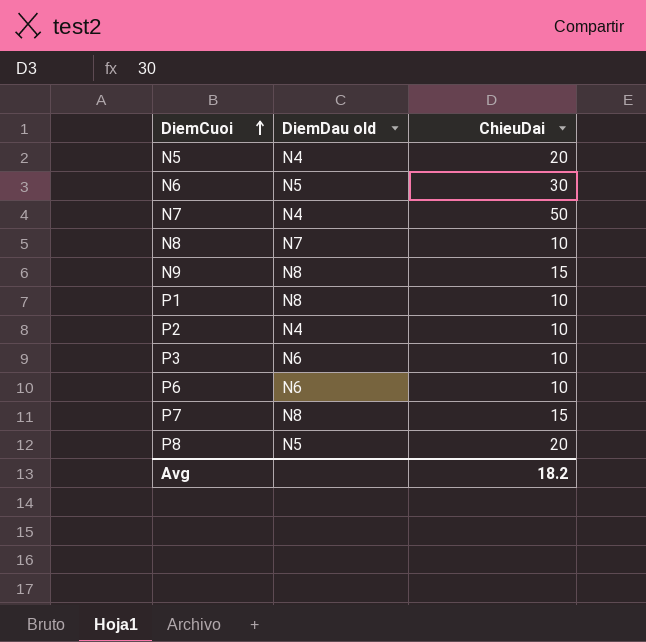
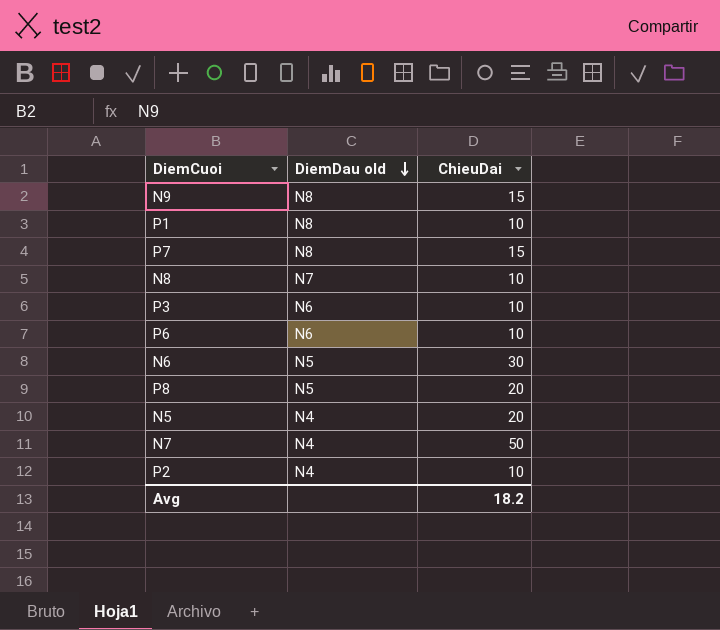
row order: DiemCuoi ascending -> DiemDau old descending

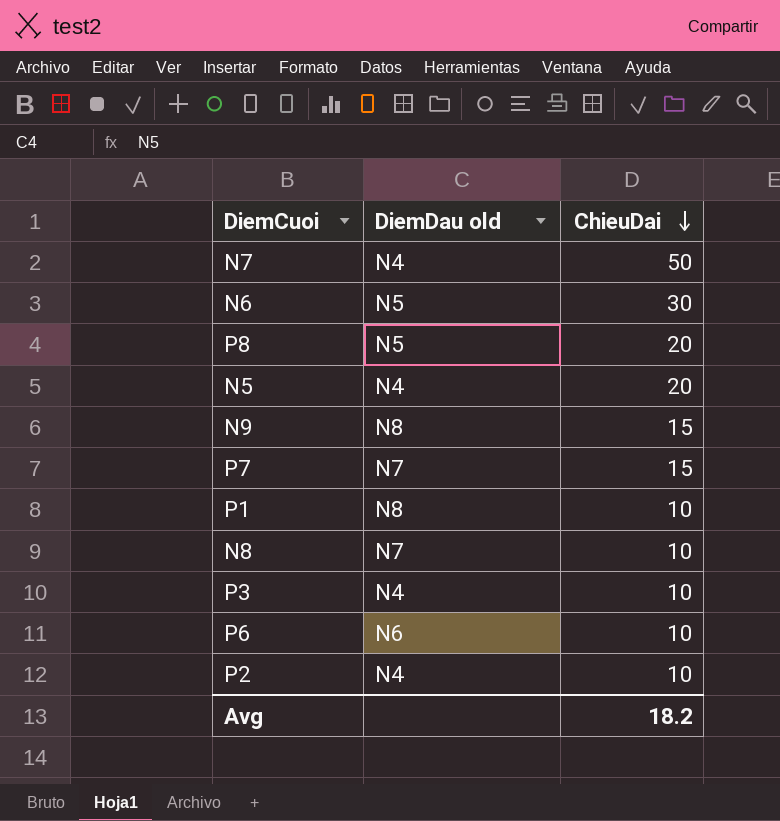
row order: DiemDau old descending -> ChieuDai descending
P7 | DiemDau old: N8 -> N7
P3 | DiemDau old: N6 -> N4

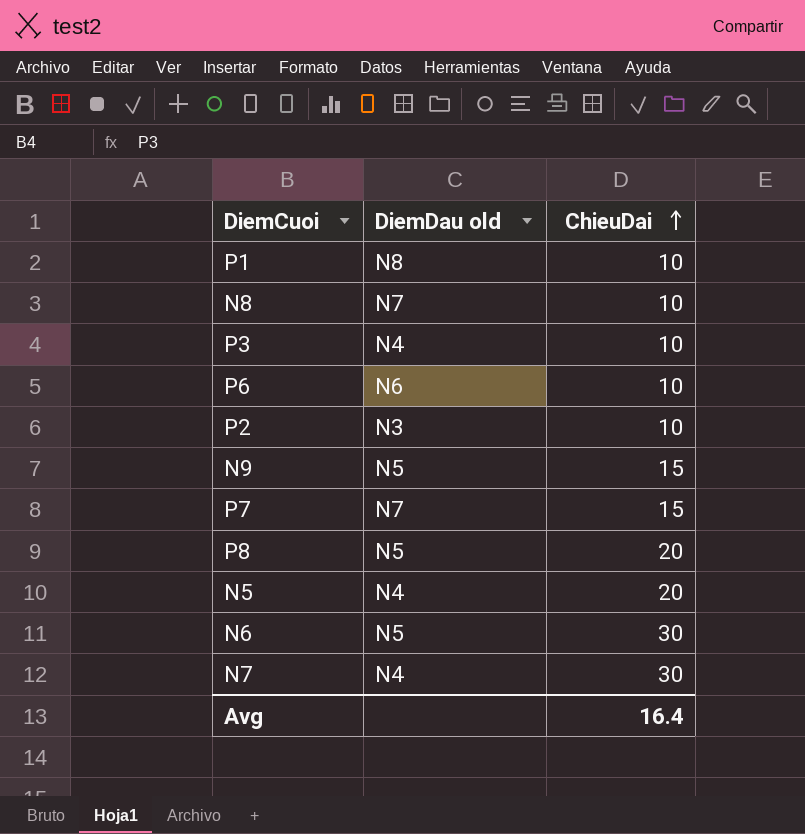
row order: ChieuDai descending -> ChieuDai ascending
P2 | DiemDau old: N4 -> N3
N9 | DiemDau old: N8 -> N5
N7 | ChieuDai: 50 -> 30
Avg | ChieuDai: 18.2 -> 16.4

